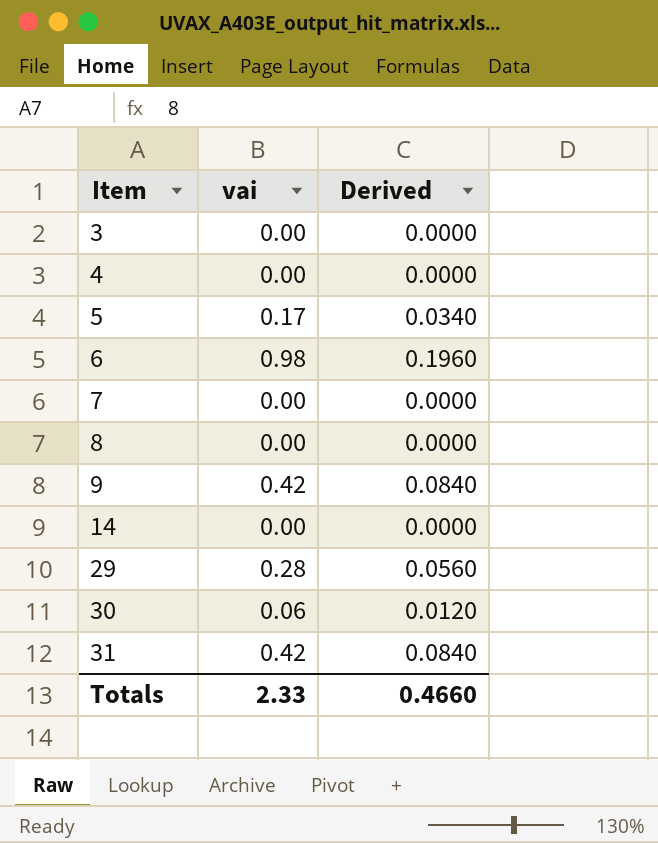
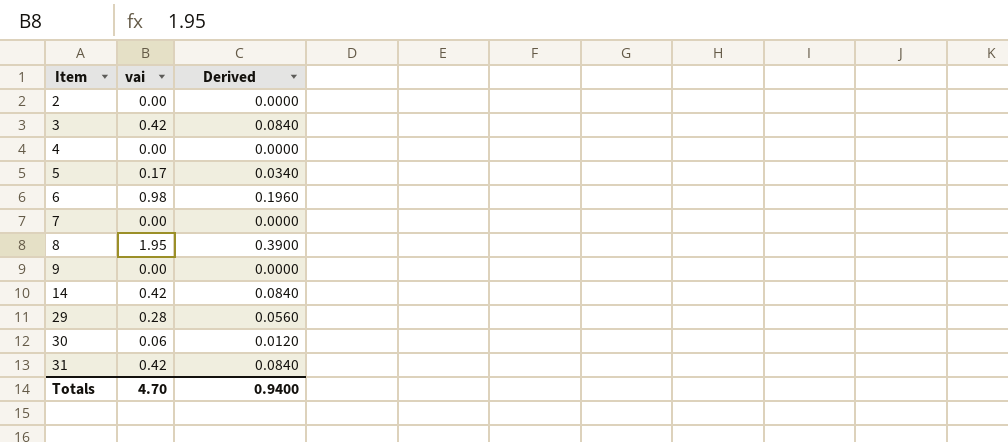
row 2: none -> 0.00 | 0.0000
3 | vai: 0.00 -> 0.42
3 | Derived: 0.0000 -> 0.0840
8 | vai: 0.00 -> 1.95
8 | Derived: 0.0000 -> 0.3900
9 | vai: 0.42 -> 0.00
9 | Derived: 0.0840 -> 0.0000
14 | vai: 0.00 -> 0.42
14 | Derived: 0.0000 -> 0.0840
Totals | vai: 2.33 -> 4.70
Totals | Derived: 0.4660 -> 0.9400

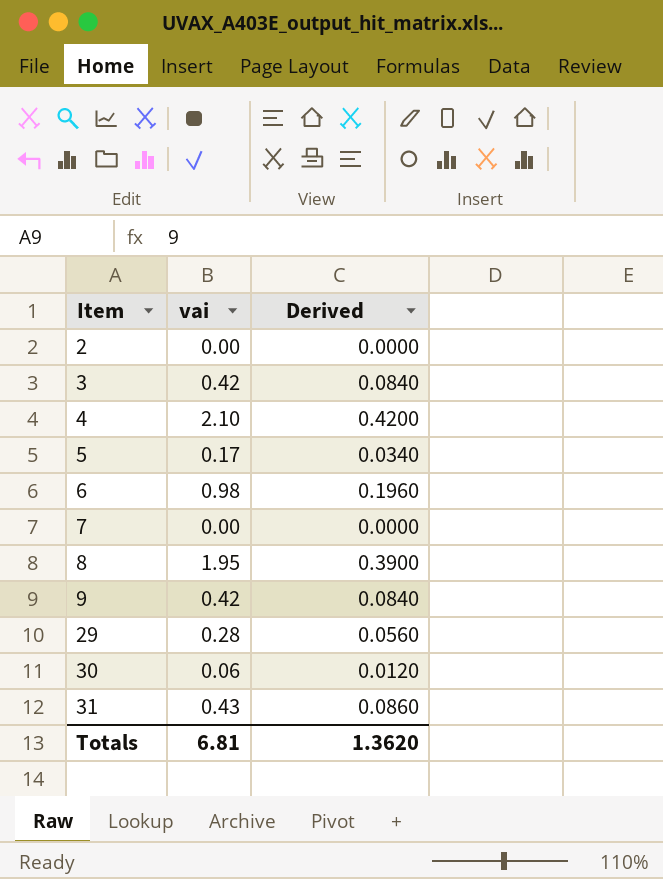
row 14: 0.42 | 0.0840 -> none
4 | vai: 0.00 -> 2.10
4 | Derived: 0.0000 -> 0.4200
9 | vai: 0.00 -> 0.42
9 | Derived: 0.0000 -> 0.0840
31 | vai: 0.42 -> 0.43
31 | Derived: 0.0840 -> 0.0860
Totals | vai: 4.70 -> 6.81
Totals | Derived: 0.9400 -> 1.3620

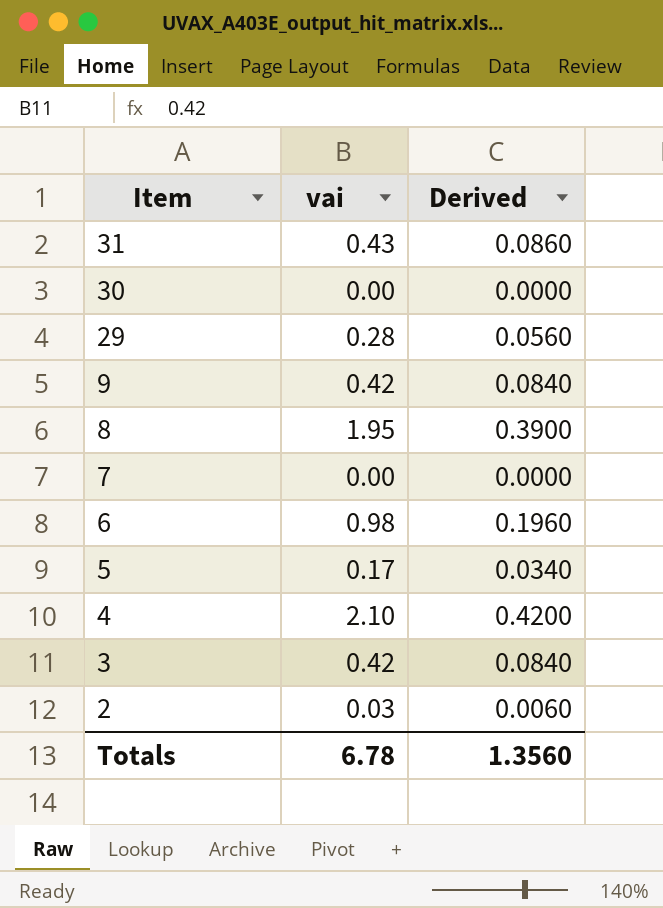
row order: Item ascending -> Item descending
30 | vai: 0.06 -> 0.00
30 | Derived: 0.0120 -> 0.0000
2 | vai: 0.00 -> 0.03
2 | Derived: 0.0000 -> 0.0060
Totals | vai: 6.81 -> 6.78
Totals | Derived: 1.3620 -> 1.3560

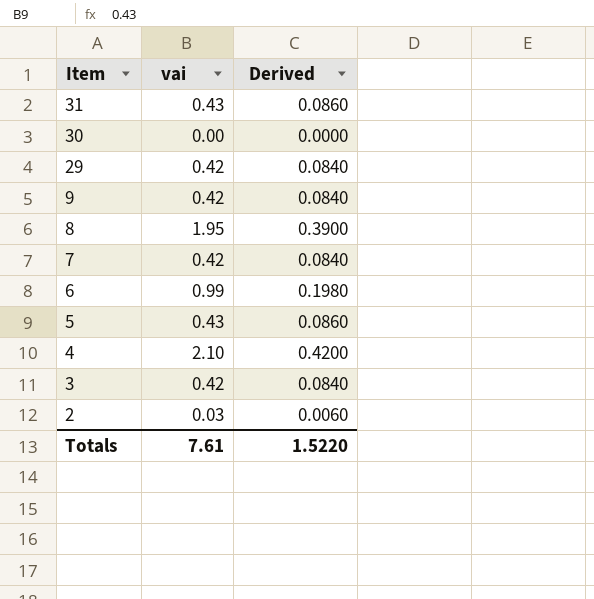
29 | vai: 0.28 -> 0.42
29 | Derived: 0.0560 -> 0.0840
7 | vai: 0.00 -> 0.42
7 | Derived: 0.0000 -> 0.0840
6 | vai: 0.98 -> 0.99
6 | Derived: 0.1960 -> 0.1980
5 | vai: 0.17 -> 0.43
5 | Derived: 0.0340 -> 0.0860
Totals | vai: 6.78 -> 7.61
Totals | Derived: 1.3560 -> 1.5220

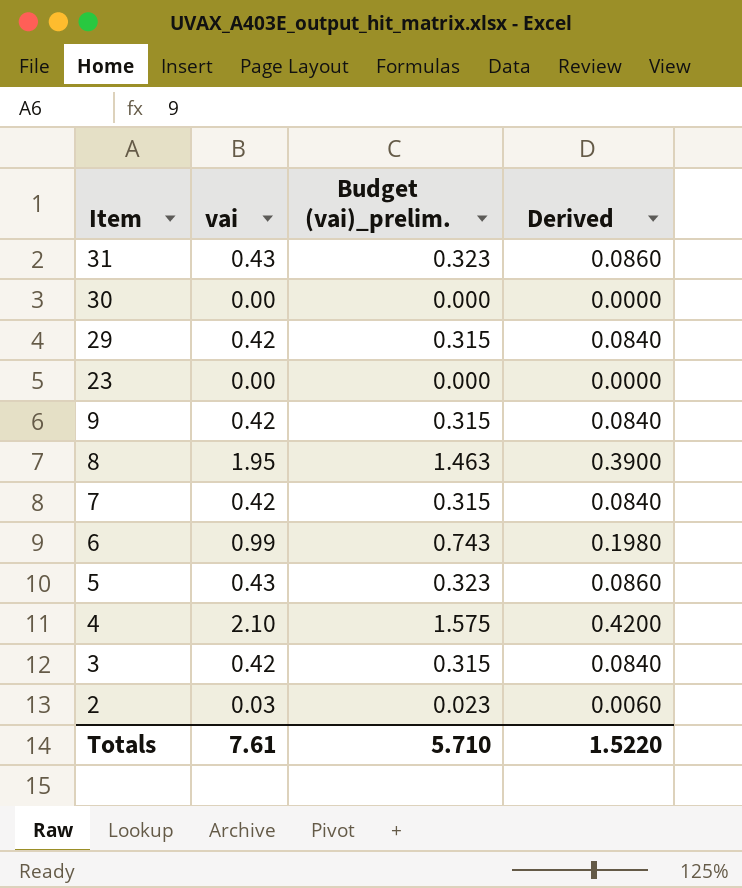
column Budget (vai)_prelim. | formula: none -> [vai] * 0.75
row 23: none -> 0.00 | 0.000 | 0.0000

